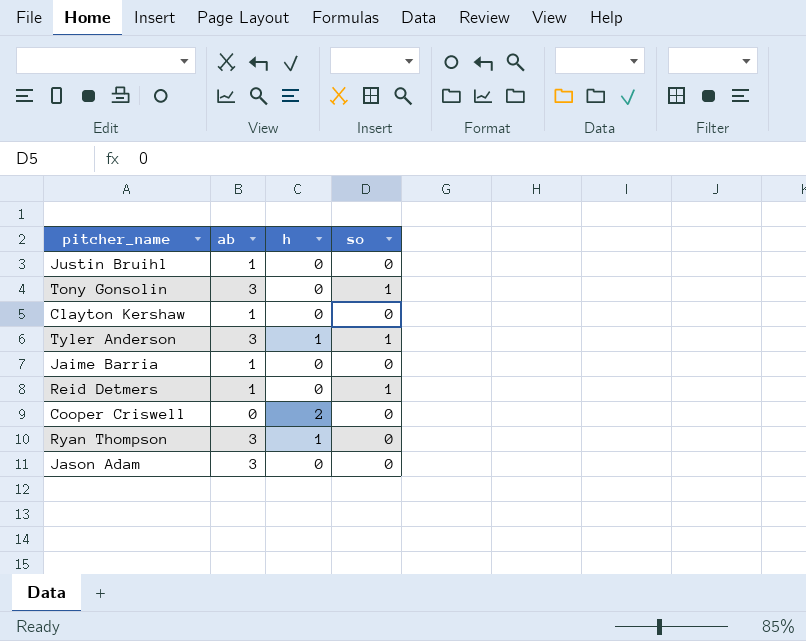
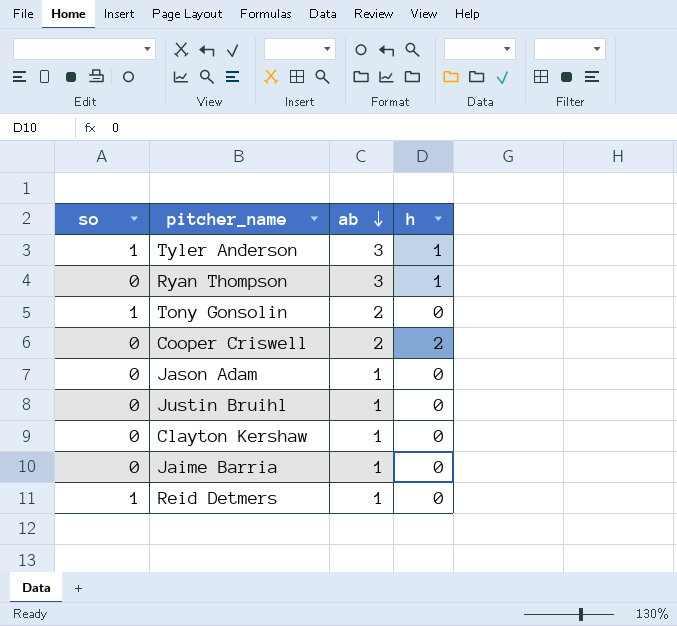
row order: none -> ab descending
column so | position: 4 -> 1
Tony Gonsolin | ab: 3 -> 2
Cooper Criswell | ab: 0 -> 2
Jason Adam | ab: 3 -> 1

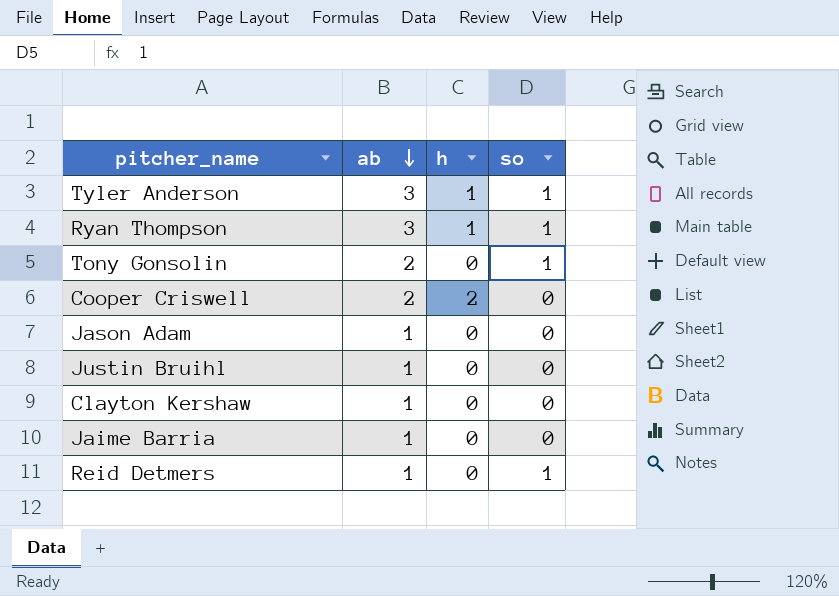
column so | position: 1 -> 4
Ryan Thompson | so: 0 -> 1

